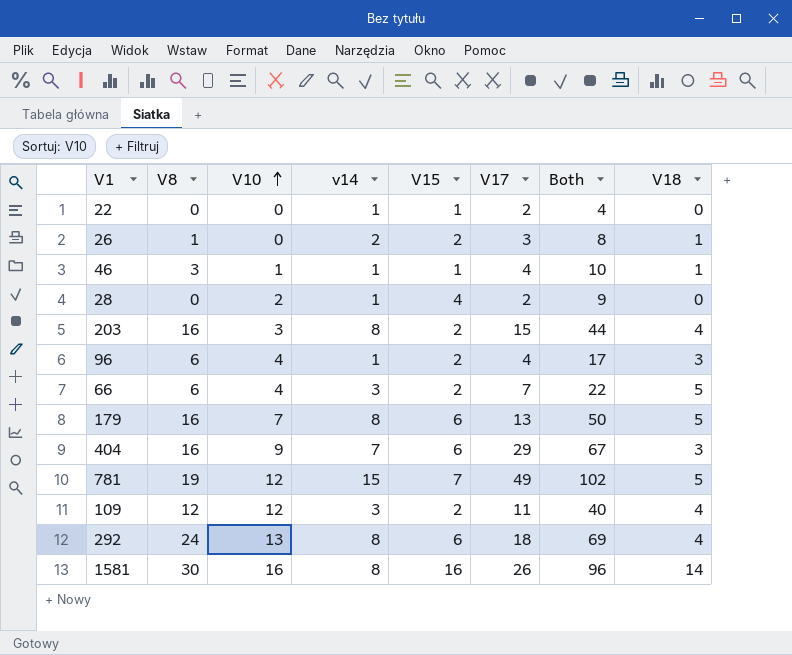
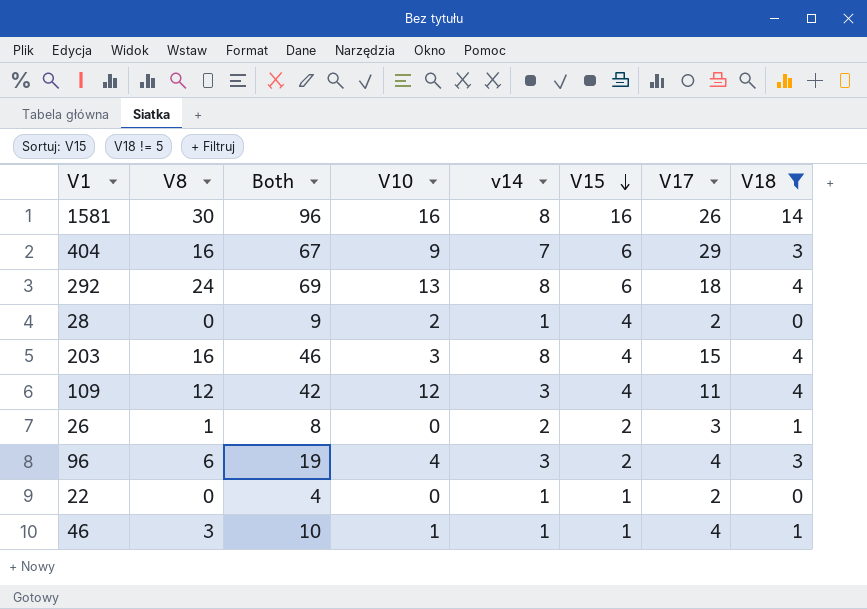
filter: none -> V18 != 5
row order: V10 ascending -> V15 descending
column Both | position: 7 -> 3
203 | Both: 44 -> 46
203 | V15: 2 -> 4
109 | Both: 40 -> 42
109 | V15: 2 -> 4
96 | Both: 17 -> 19
96 | v14: 1 -> 3

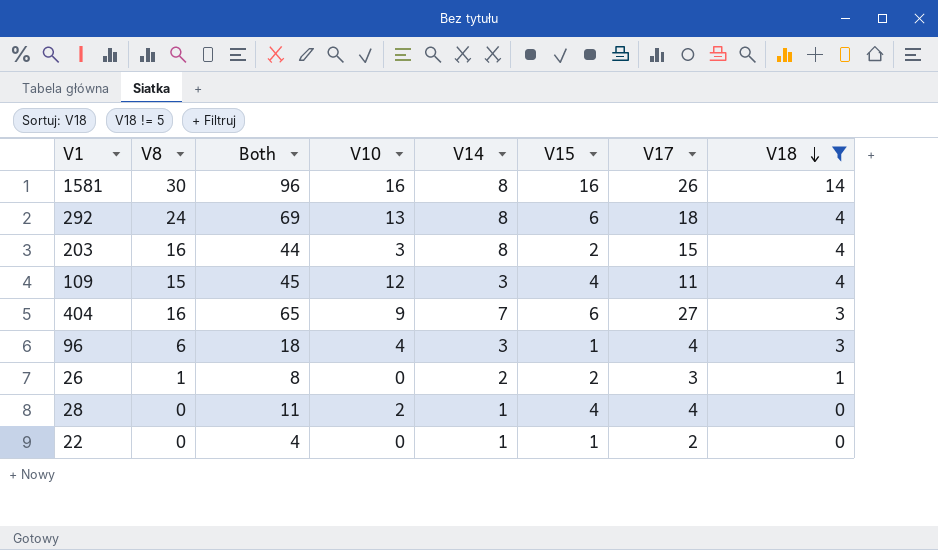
row order: V15 descending -> V18 descending
column name: v14 -> V14
row 46: 3 | 10 | 1 | 1 | 1 | 4 | 1 -> none
203 | Both: 46 -> 44
203 | V15: 4 -> 2
109 | V8: 12 -> 15
109 | Both: 42 -> 45
404 | Both: 67 -> 65
404 | V17: 29 -> 27
96 | Both: 19 -> 18
96 | V15: 2 -> 1
28 | Both: 9 -> 11
28 | V17: 2 -> 4

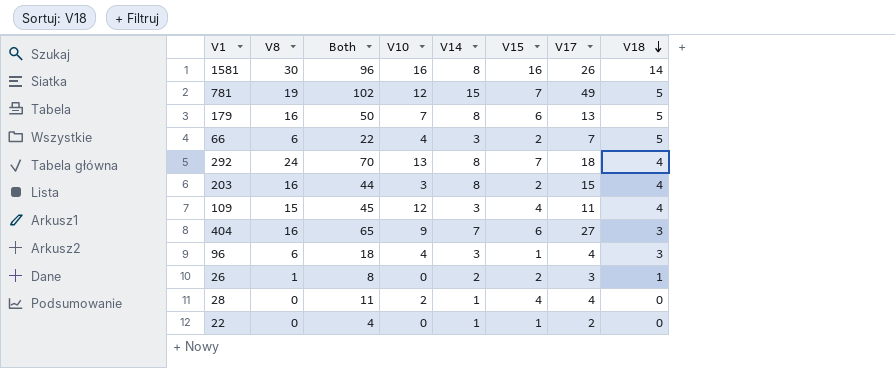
filter: V18 != 5 -> none
292 | Both: 69 -> 70
292 | V15: 6 -> 7

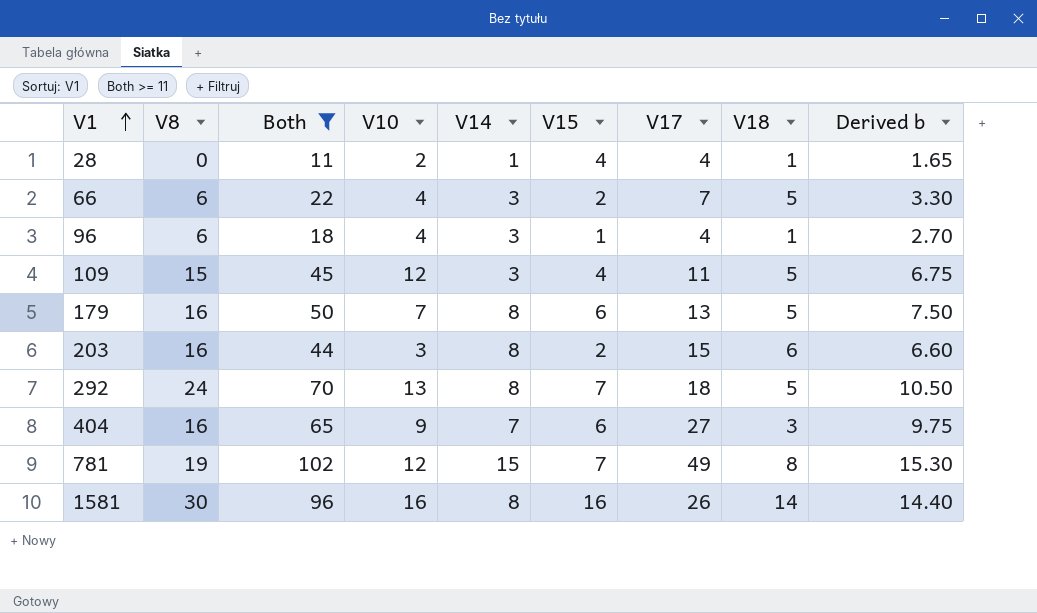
filter: none -> Both >= 11
row order: V18 descending -> V1 ascending
column Derived b | formula: none -> [Both] * 0.15
28 | V18: 0 -> 1
96 | V18: 3 -> 1
109 | V18: 4 -> 5
203 | V18: 4 -> 6
292 | V18: 4 -> 5
781 | V18: 5 -> 8

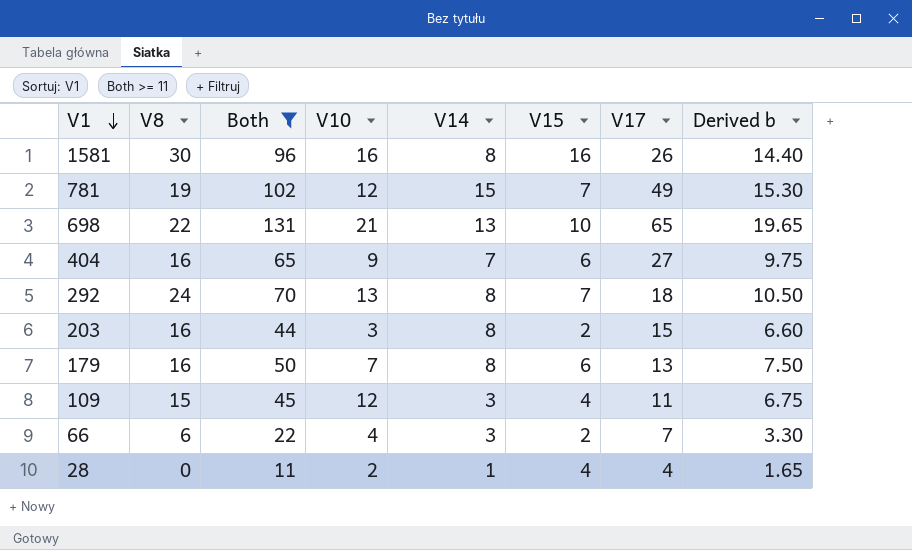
row order: V1 ascending -> V1 descending
column V18 | position: 8 -> none
row 96: 6 | 18 | 4 | 3 | 1 | 4 | 1 | 2.70 -> none
row 698: none -> 22 | 131 | 21 | 13 | 10 | 65 | 19.65

